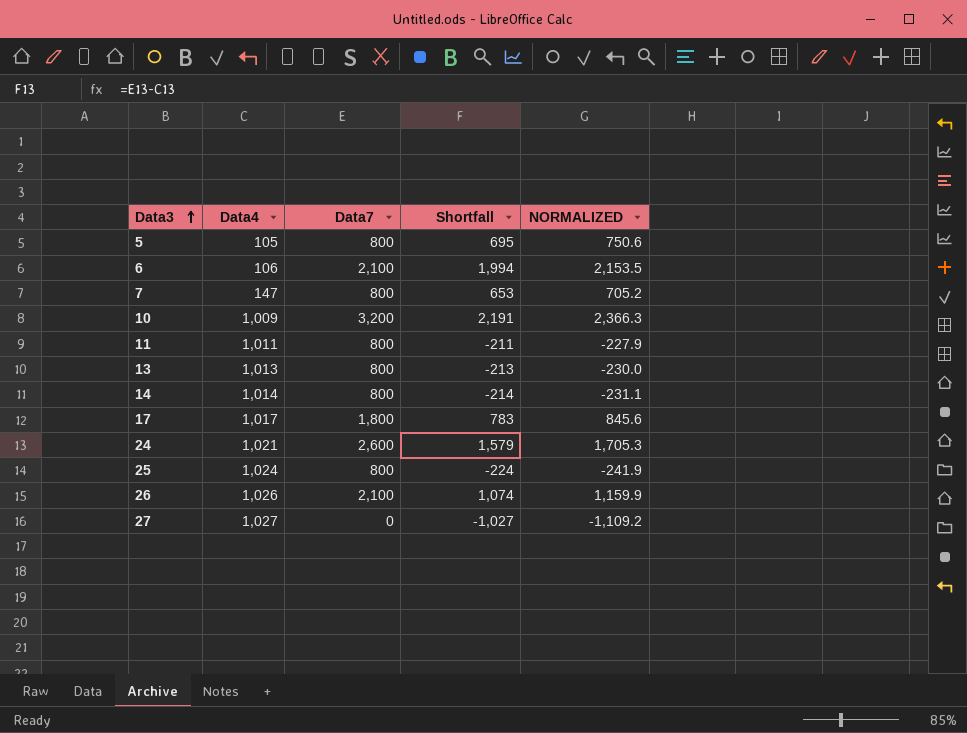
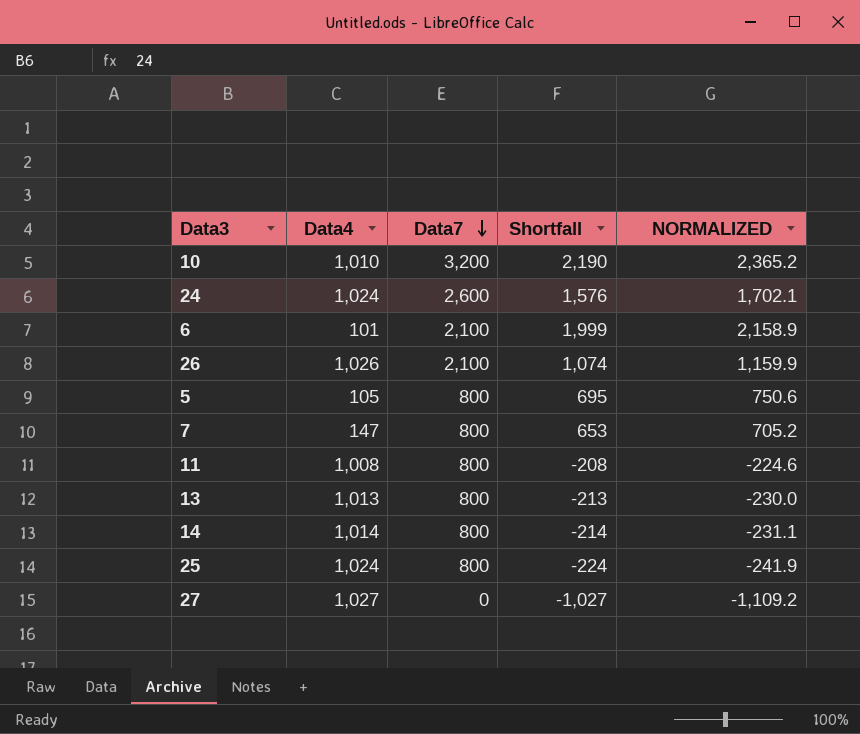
row order: Data3 ascending -> Data7 descending
row 17: 1,017 | 1,800 | 783 | 845.6 -> none
10 | Data4: 1,009 -> 1,010
10 | Shortfall: 2,191 -> 2,190
10 | NORMALIZED: 2,366.3 -> 2,365.2
24 | Data4: 1,021 -> 1,024
24 | Shortfall: 1,579 -> 1,576
24 | NORMALIZED: 1,705.3 -> 1,702.1
6 | Data4: 106 -> 101
6 | Shortfall: 1,994 -> 1,999
6 | NORMALIZED: 2,153.5 -> 2,158.9
11 | Data4: 1,011 -> 1,008
11 | Shortfall: -211 -> -208
11 | NORMALIZED: -227.9 -> -224.6

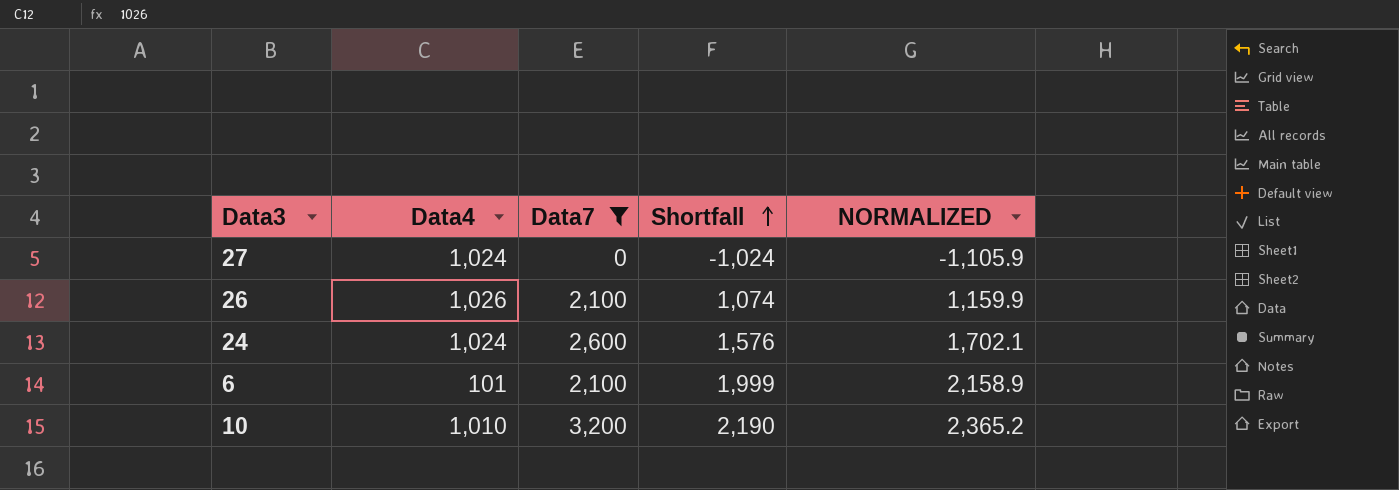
filter: none -> Data7 != 800
row order: Data7 descending -> Shortfall ascending
27 | Data4: 1,027 -> 1,024
27 | Shortfall: -1,027 -> -1,024
27 | NORMALIZED: -1,109.2 -> -1,105.9

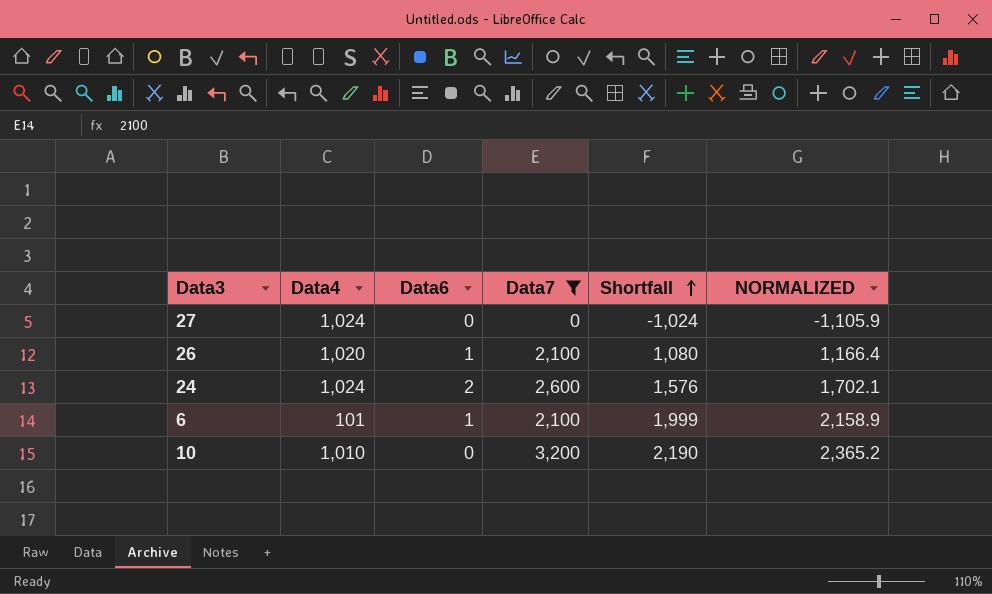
column Data6 | position: none -> 3
26 | Data4: 1,026 -> 1,020
26 | Shortfall: 1,074 -> 1,080
26 | NORMALIZED: 1,159.9 -> 1,166.4

